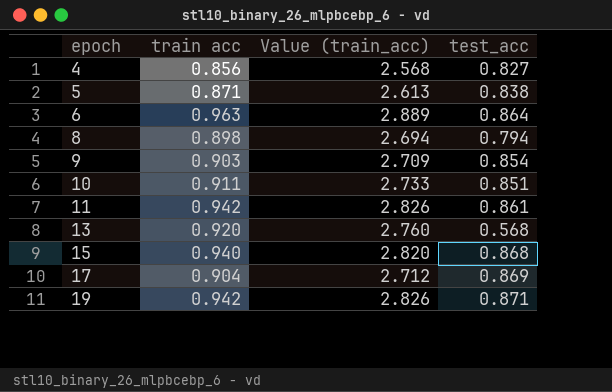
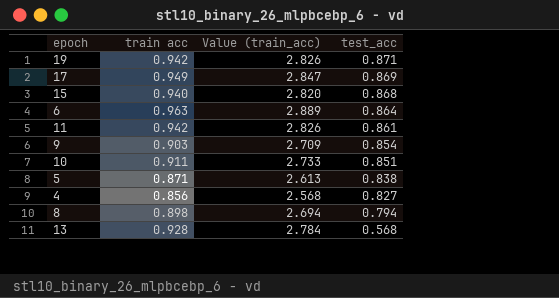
row order: epoch ascending -> test_acc descending
17 | train acc: 0.904 -> 0.949
17 | Value (train_acc): 2.712 -> 2.847
13 | train acc: 0.920 -> 0.928
13 | Value (train_acc): 2.760 -> 2.784

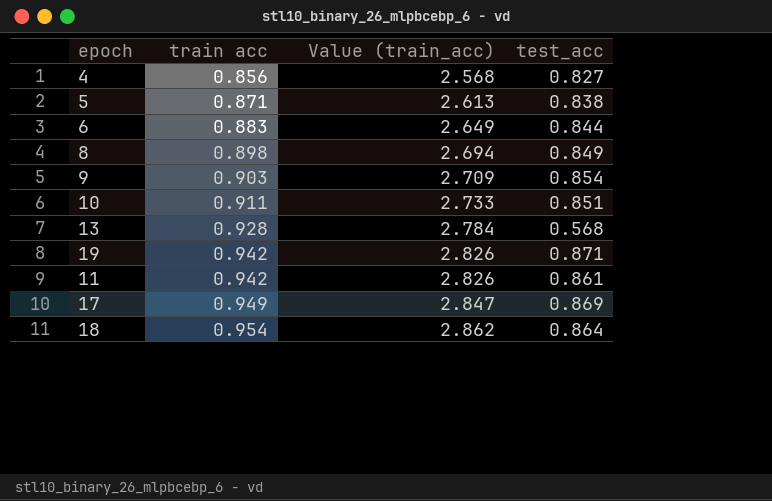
row order: test_acc descending -> train acc ascending
row 15: 0.940 | 2.820 | 0.868 -> none
6 | train acc: 0.963 -> 0.883
6 | Value (train_acc): 2.889 -> 2.649
6 | test_acc: 0.864 -> 0.844
8 | test_acc: 0.794 -> 0.849
row 18: none -> 0.954 | 2.862 | 0.864

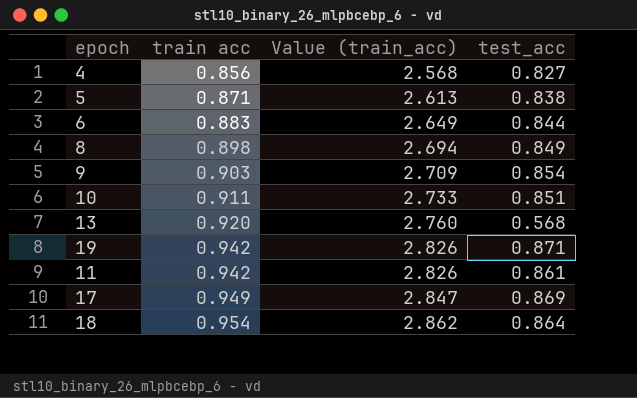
13 | train acc: 0.928 -> 0.920
13 | Value (train_acc): 2.784 -> 2.760

